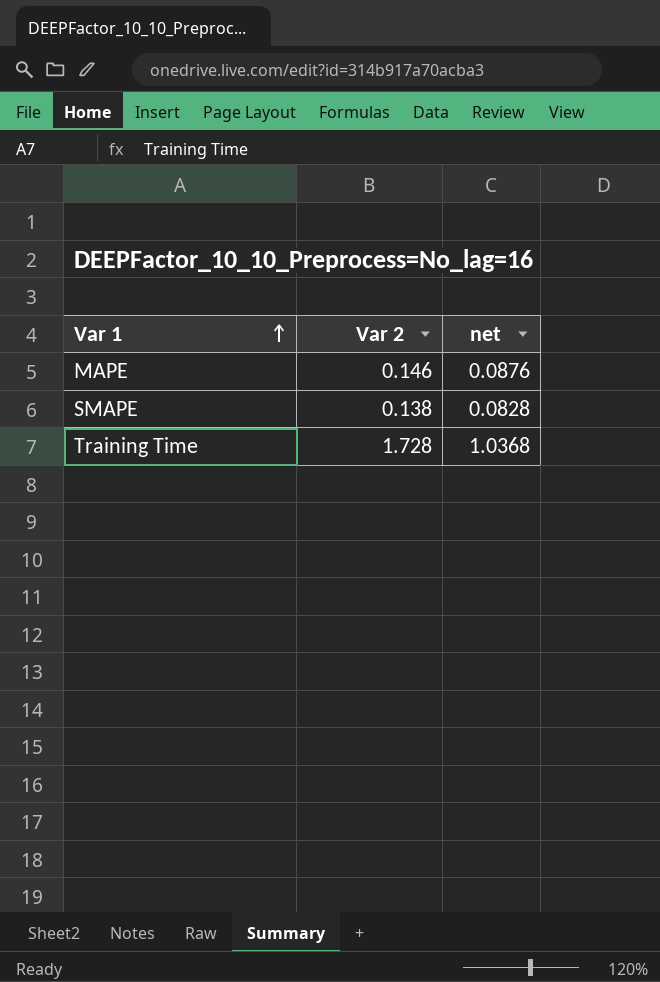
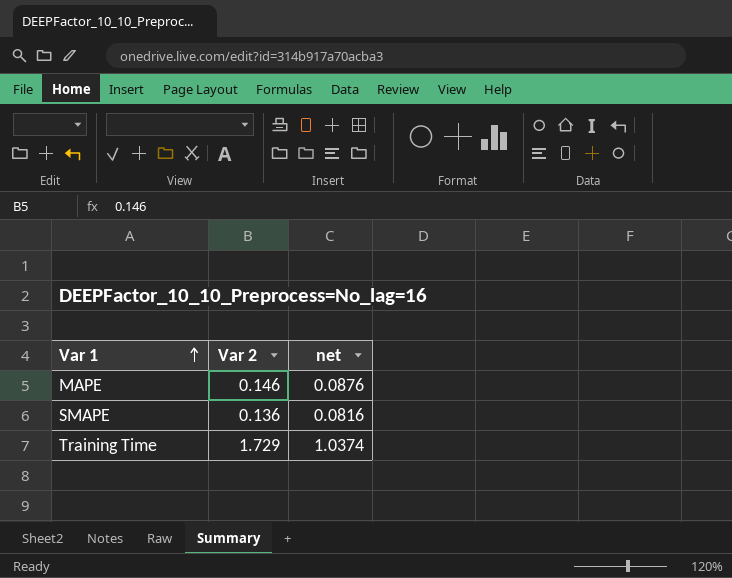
SMAPE | Var 2: 0.138 -> 0.136
SMAPE | net: 0.0828 -> 0.0816
Training Time | Var 2: 1.728 -> 1.729
Training Time | net: 1.0368 -> 1.0374

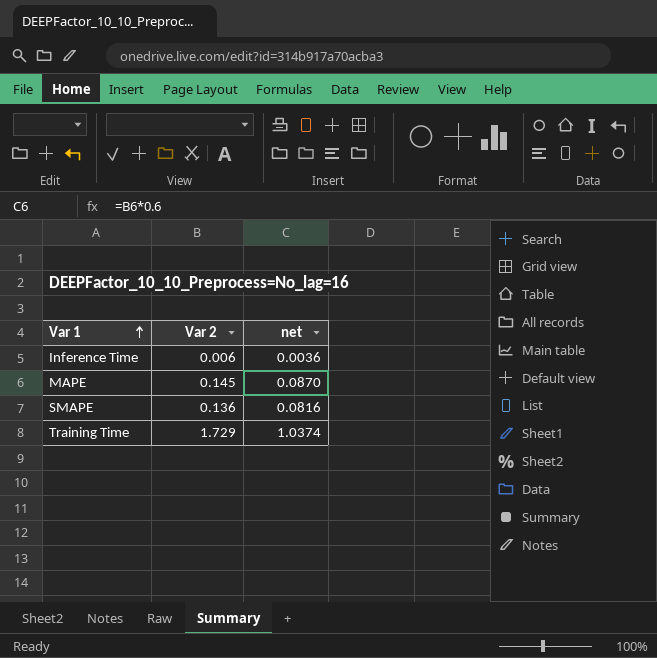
row Inference Time: none -> 0.006 | 0.0036
MAPE | Var 2: 0.146 -> 0.145
MAPE | net: 0.0876 -> 0.0870

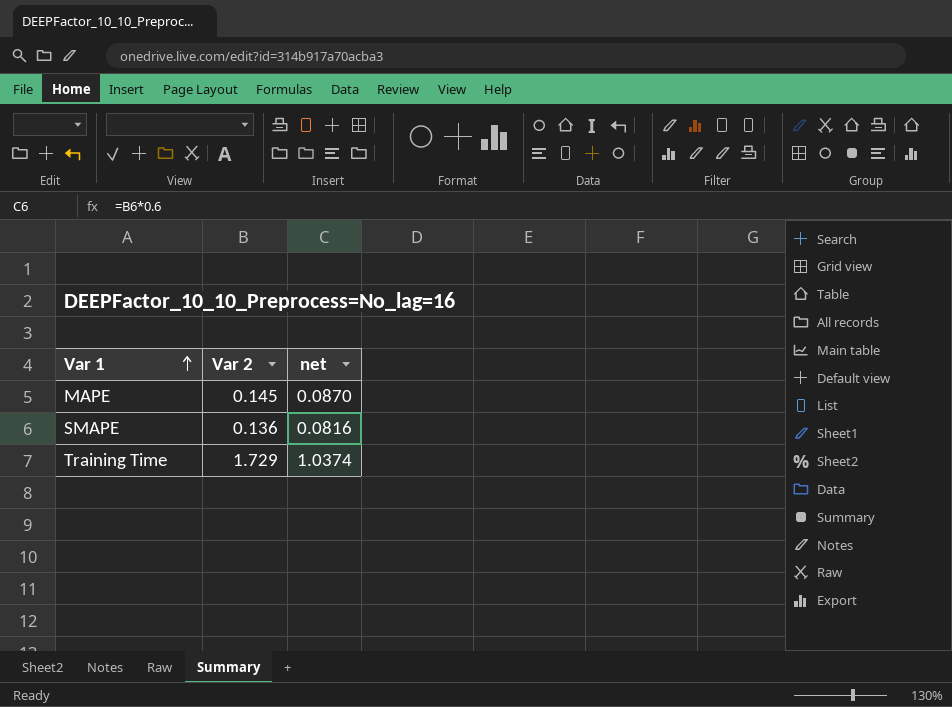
row Inference Time: 0.006 | 0.0036 -> none

